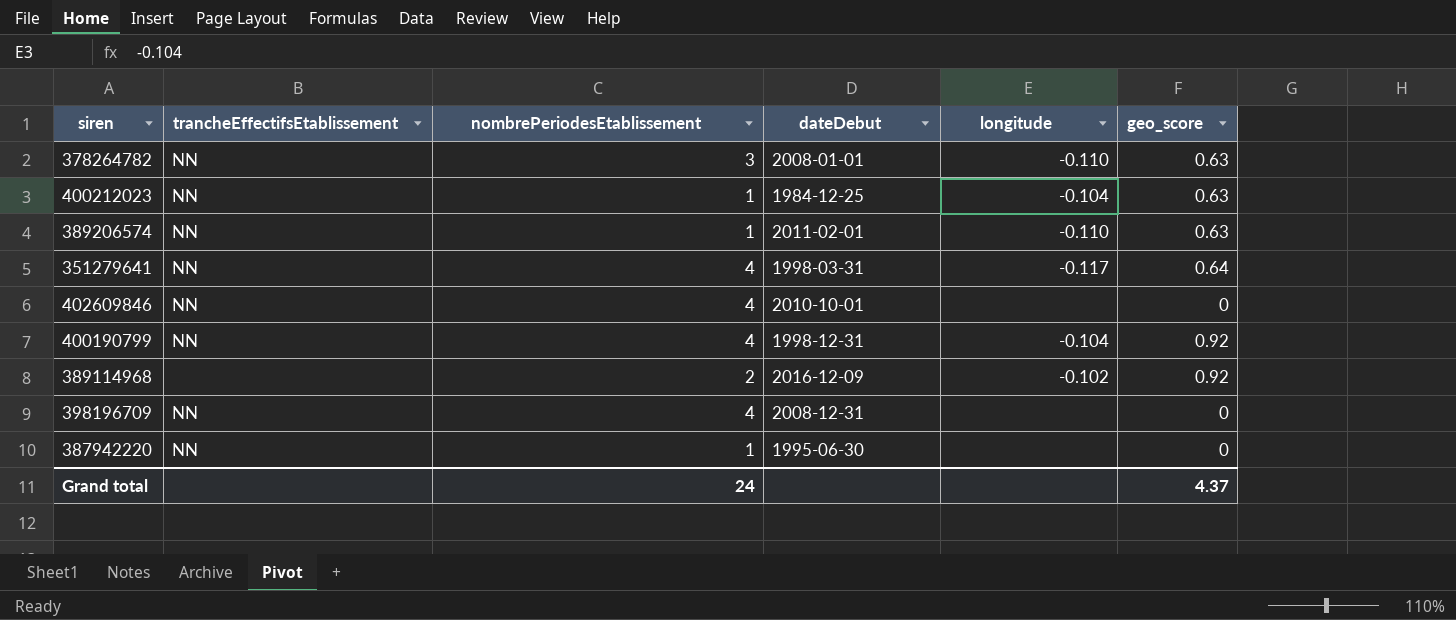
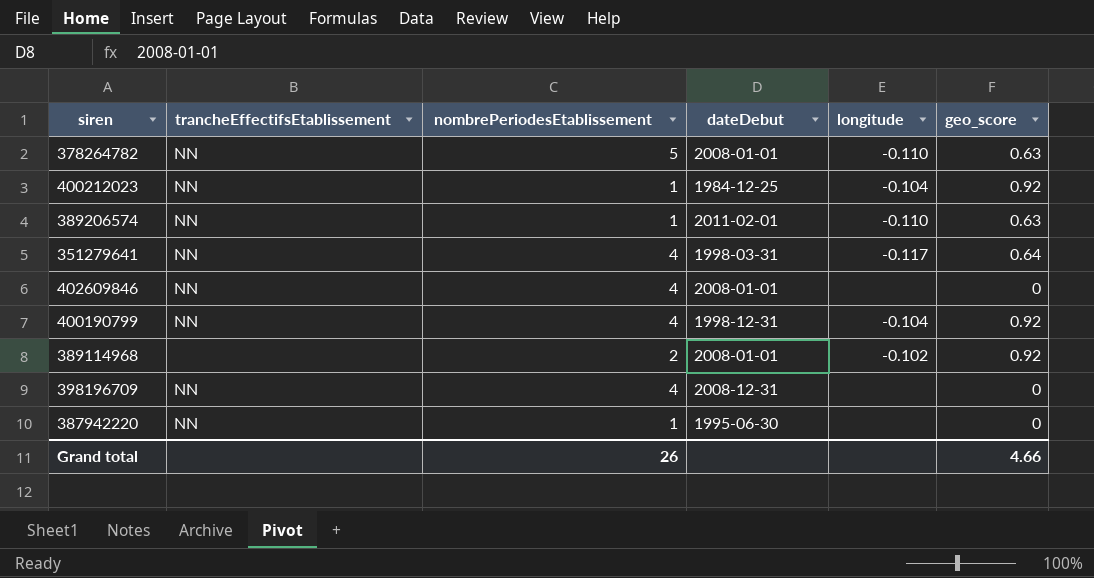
378264782 | nombrePeriodesEtablissement: 3 -> 5
400212023 | geo_score: 0.63 -> 0.92
402609846 | dateDebut: 2010-10-01 -> 2008-01-01
389114968 | dateDebut: 2016-12-09 -> 2008-01-01
Grand total | nombrePeriodesEtablissement: 24 -> 26
Grand total | geo_score: 4.37 -> 4.66

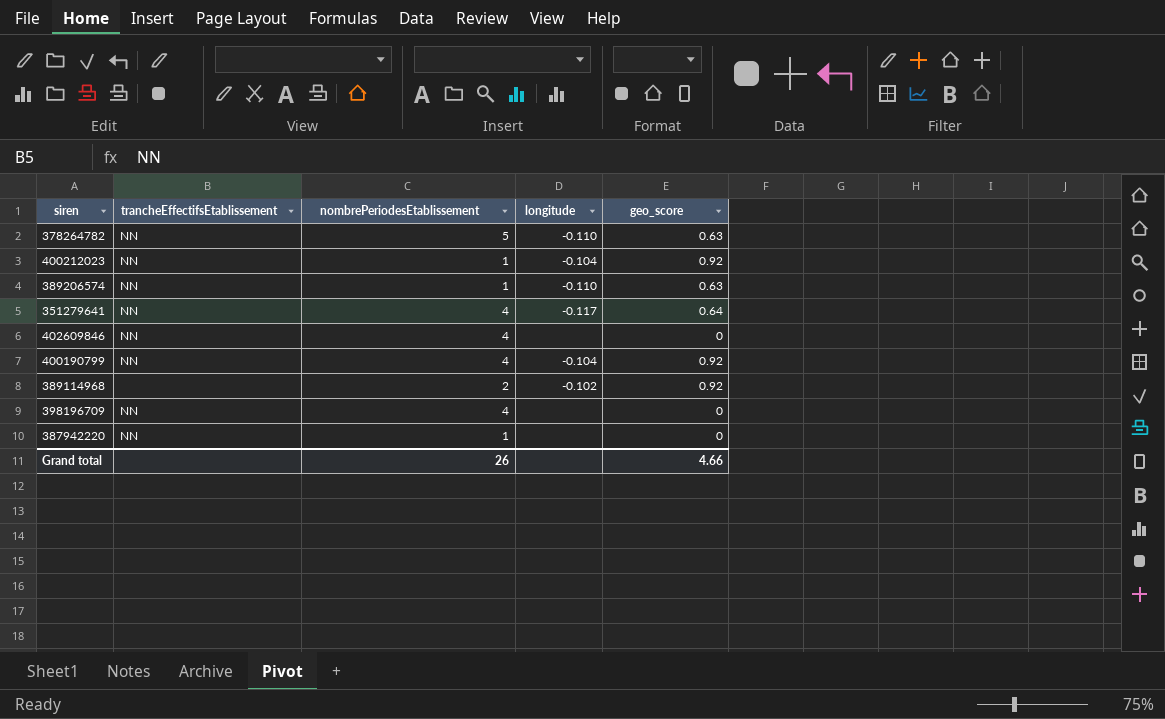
column dateDebut | position: 4 -> none

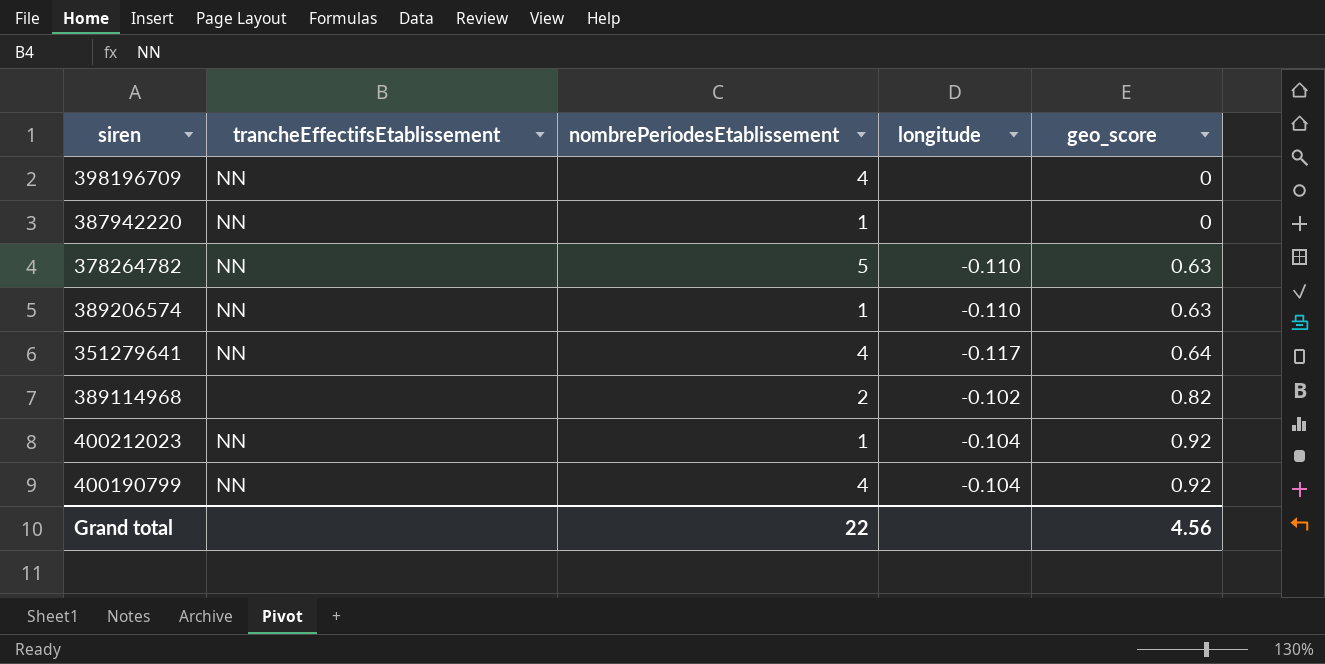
row order: none -> geo_score ascending
row 402609846: NN | 4 | none | 0 -> none
389114968 | geo_score: 0.92 -> 0.82
Grand total | nombrePeriodesEtablissement: 26 -> 22
Grand total | geo_score: 4.66 -> 4.56

